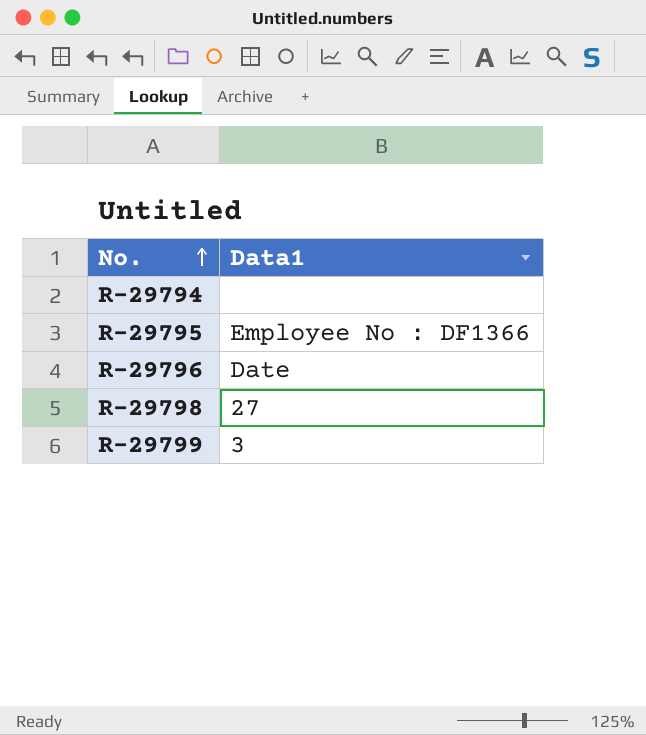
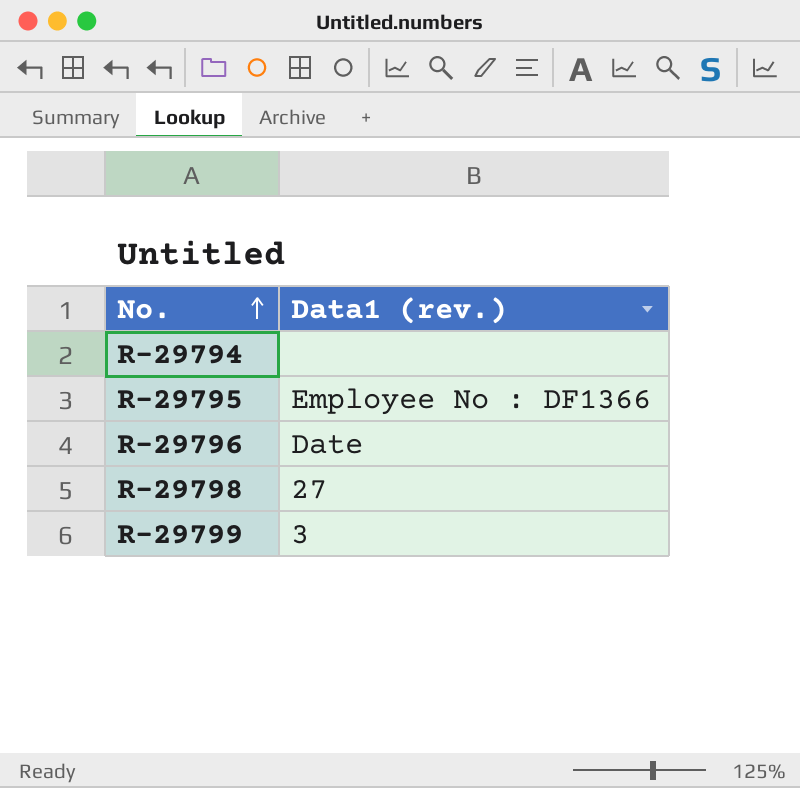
column name: Data1 -> Data1 (rev.)

